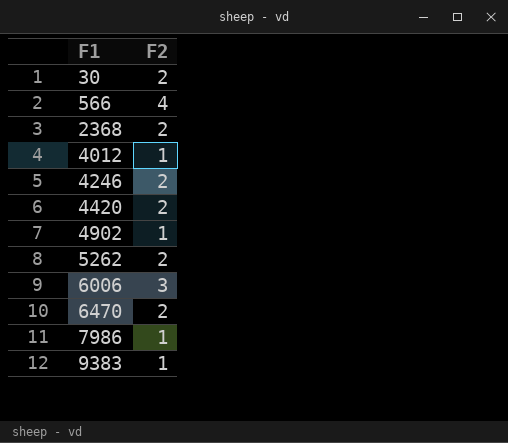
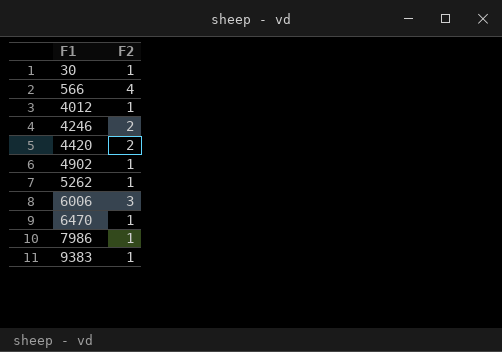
row 2368: 2 -> none
30 | F2: 2 -> 1
5262 | F2: 2 -> 1
6470 | F2: 2 -> 1

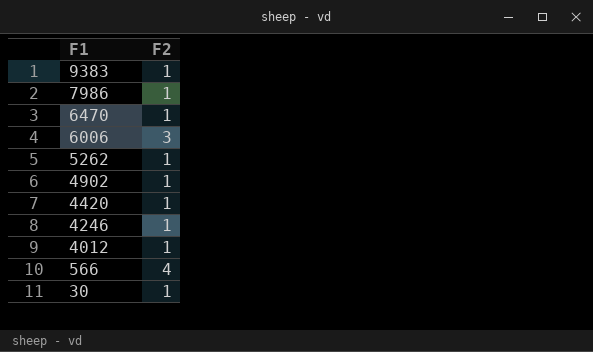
row order: F1 ascending -> F1 descending
4420 | F2: 2 -> 1
4246 | F2: 2 -> 1

